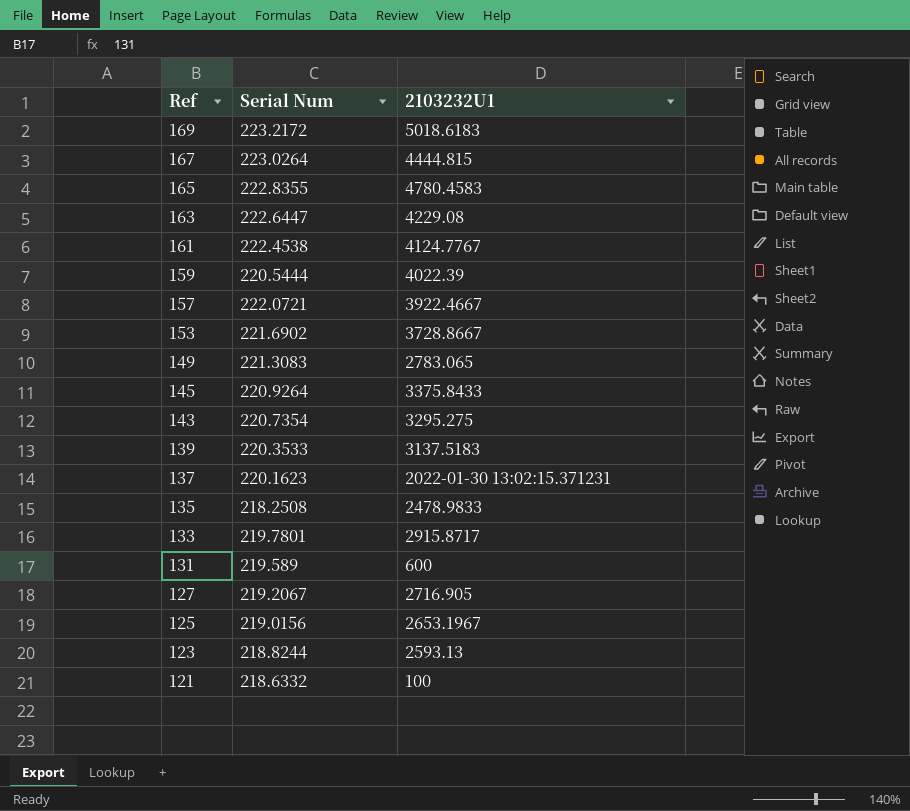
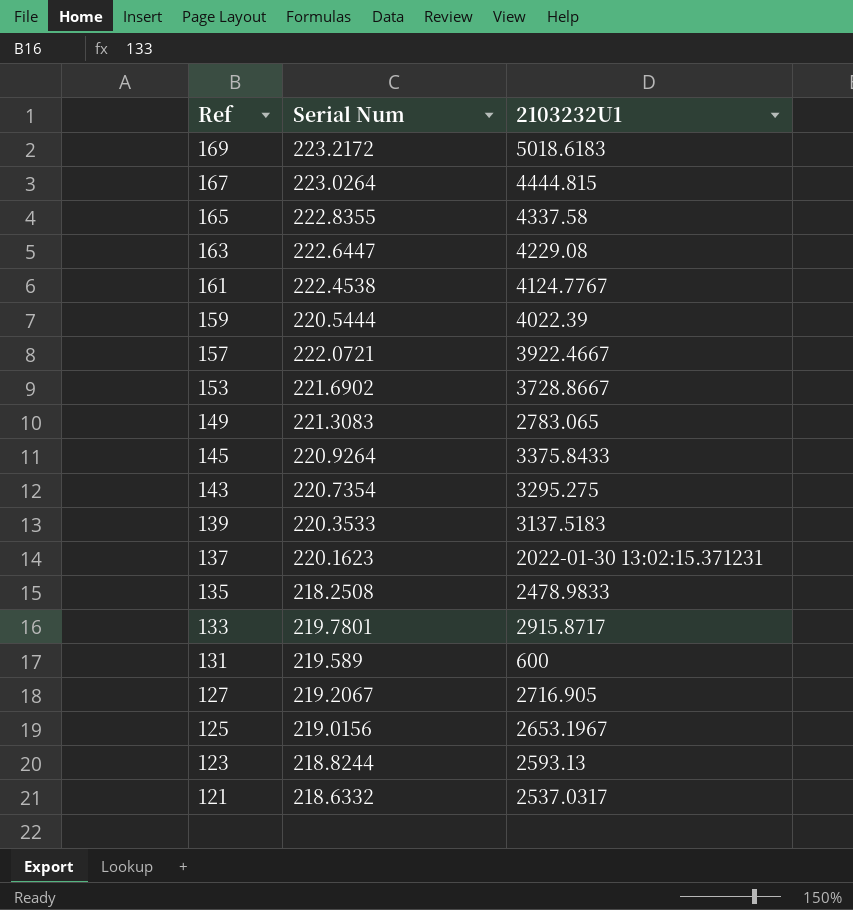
165 | 2103232U1: 4780.4583 -> 4337.58
121 | 2103232U1: 100 -> 2537.0317

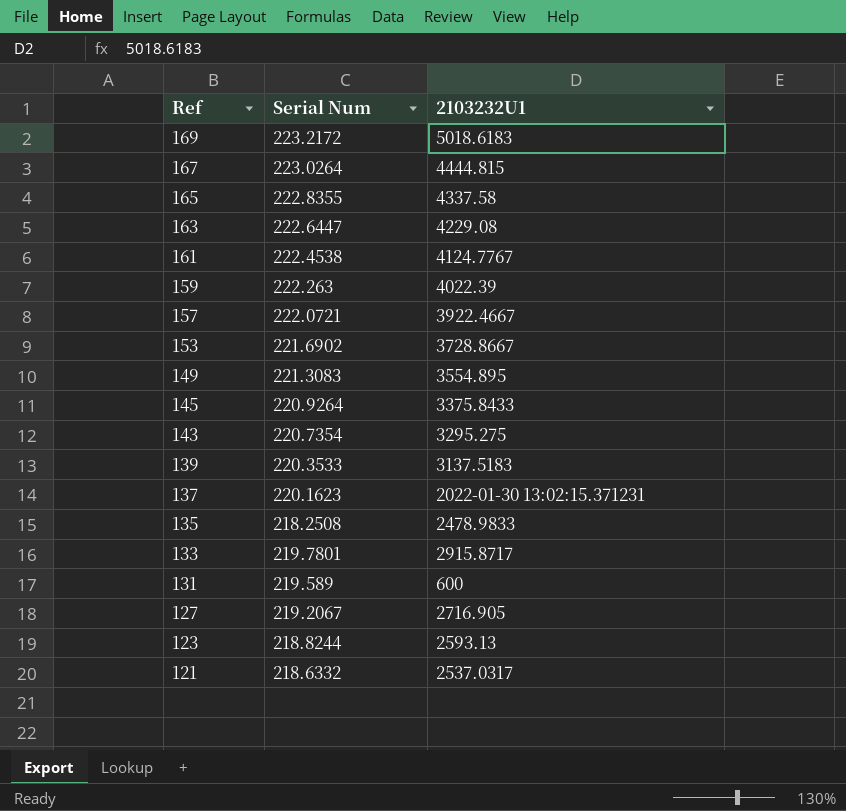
row 125: 219.0156 | 2653.1967 -> none
159 | Serial Num: 220.5444 -> 222.263
149 | 2103232U1: 2783.065 -> 3554.895

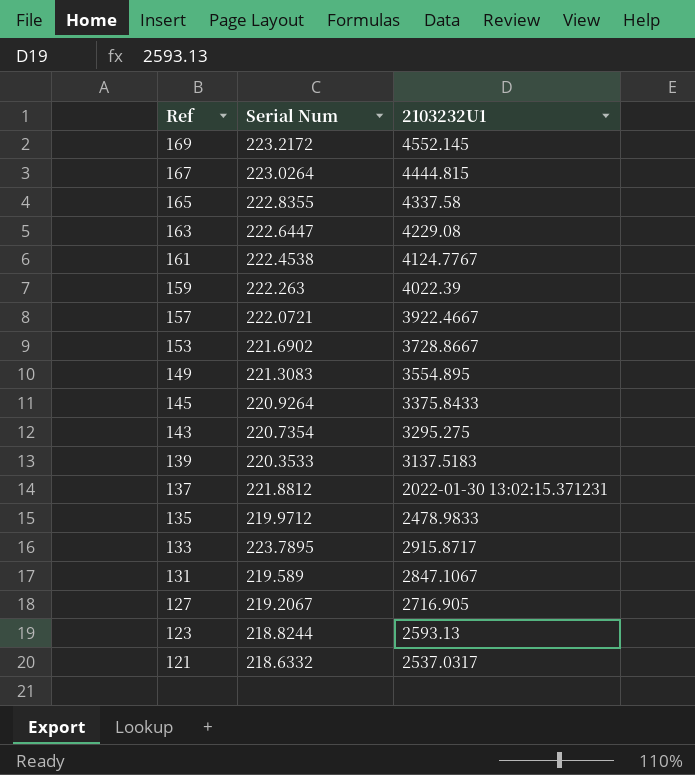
169 | 2103232U1: 5018.6183 -> 4552.145
137 | Serial Num: 220.1623 -> 221.8812
135 | Serial Num: 218.2508 -> 219.9712
133 | Serial Num: 219.7801 -> 223.7895
131 | 2103232U1: 600 -> 2847.1067

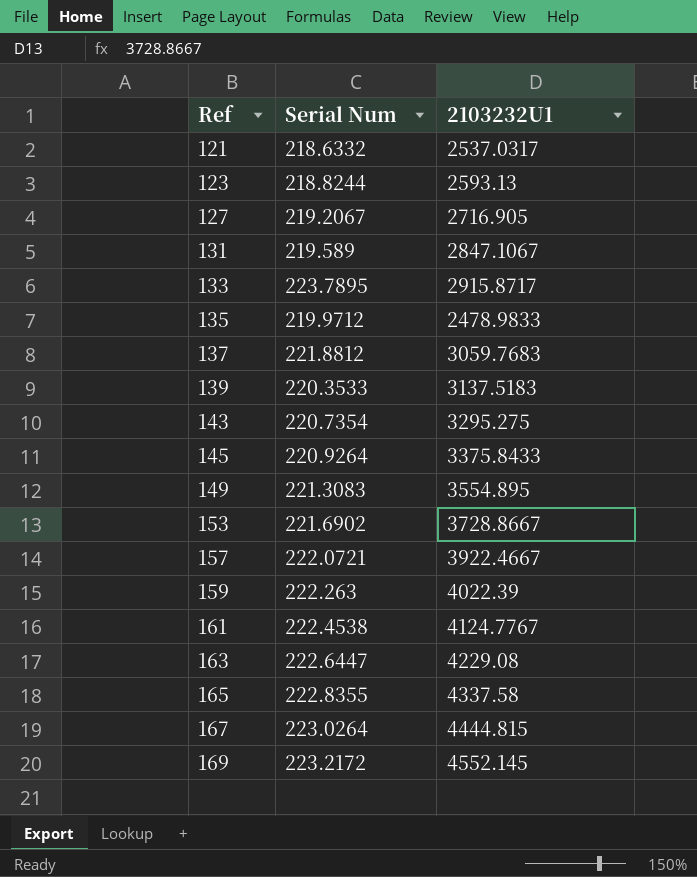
row order: Ref descending -> Ref ascending
137 | 2103232U1: 2022-01-30 13:02:15.371231 -> 3059.7683

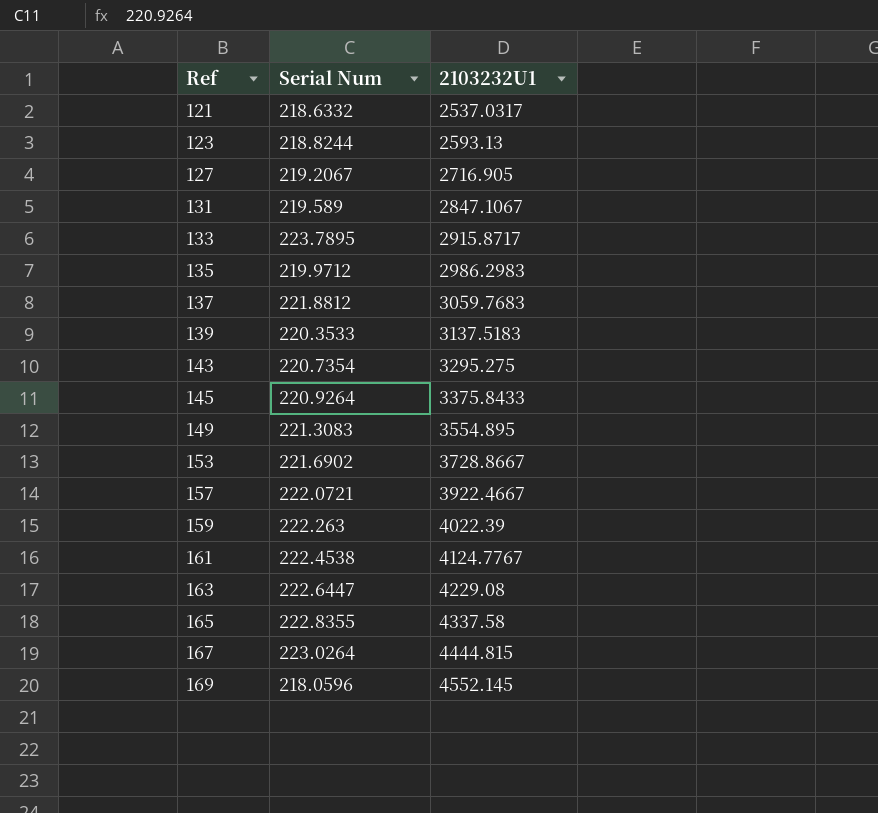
135 | 2103232U1: 2478.9833 -> 2986.2983
169 | Serial Num: 223.2172 -> 218.0596

